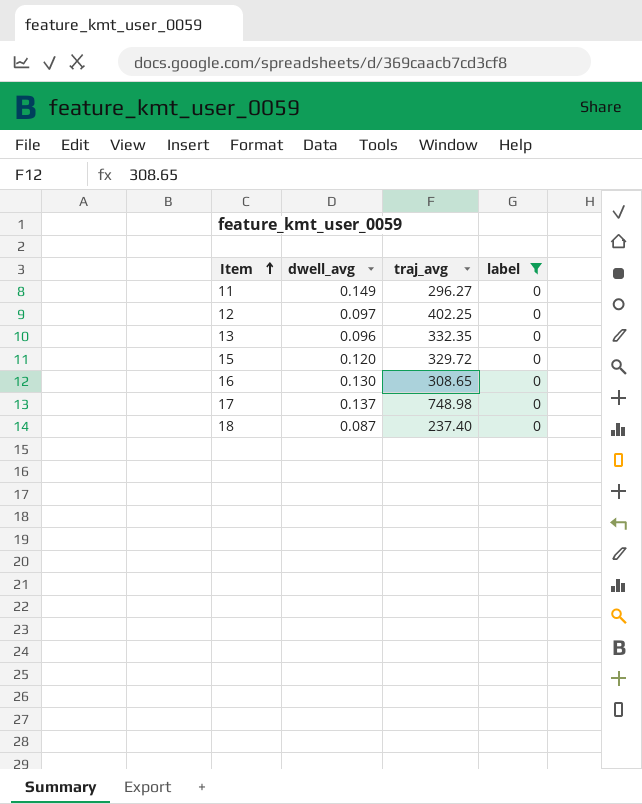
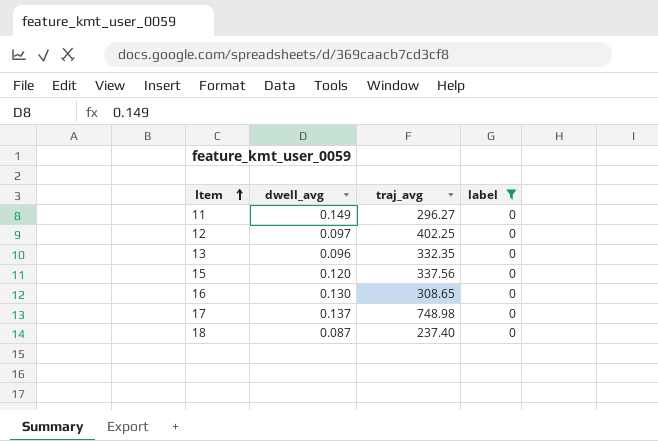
15 | traj_avg: 329.72 -> 337.56

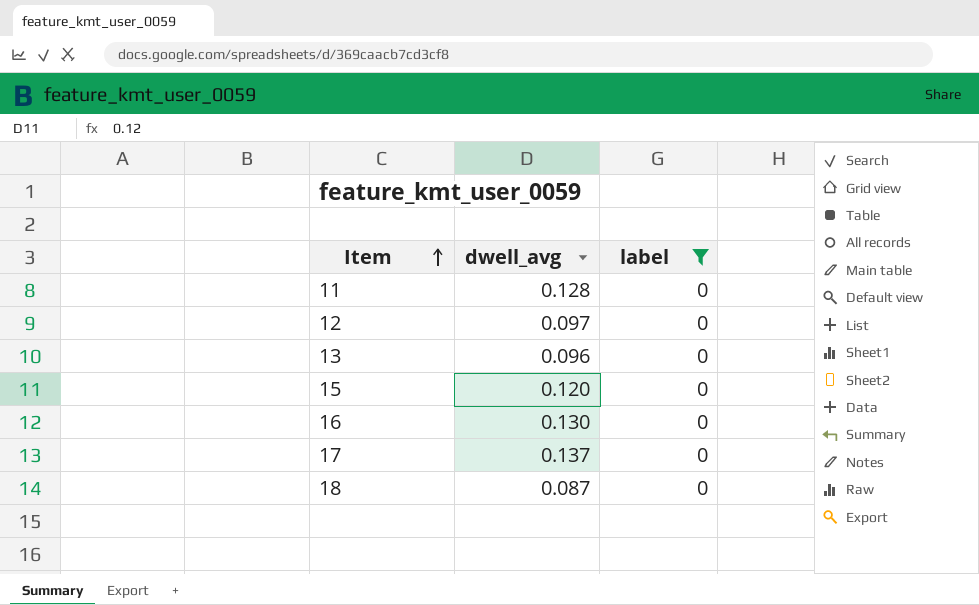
column traj_avg | position: 3 -> none
11 | dwell_avg: 0.149 -> 0.128

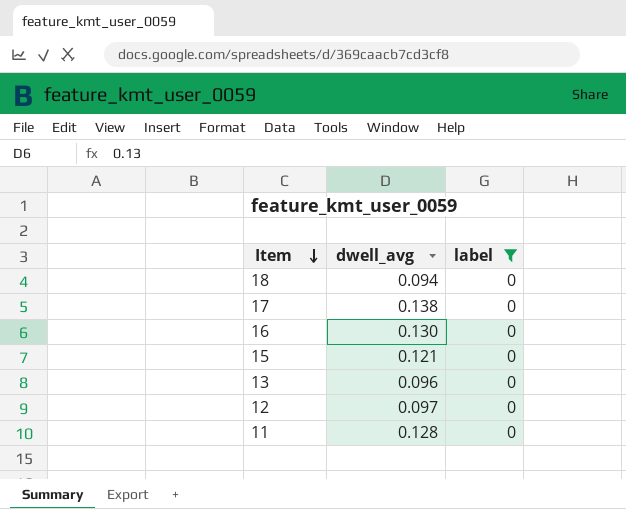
row order: Item ascending -> Item descending
18 | dwell_avg: 0.087 -> 0.094
17 | dwell_avg: 0.137 -> 0.138
15 | dwell_avg: 0.120 -> 0.121

